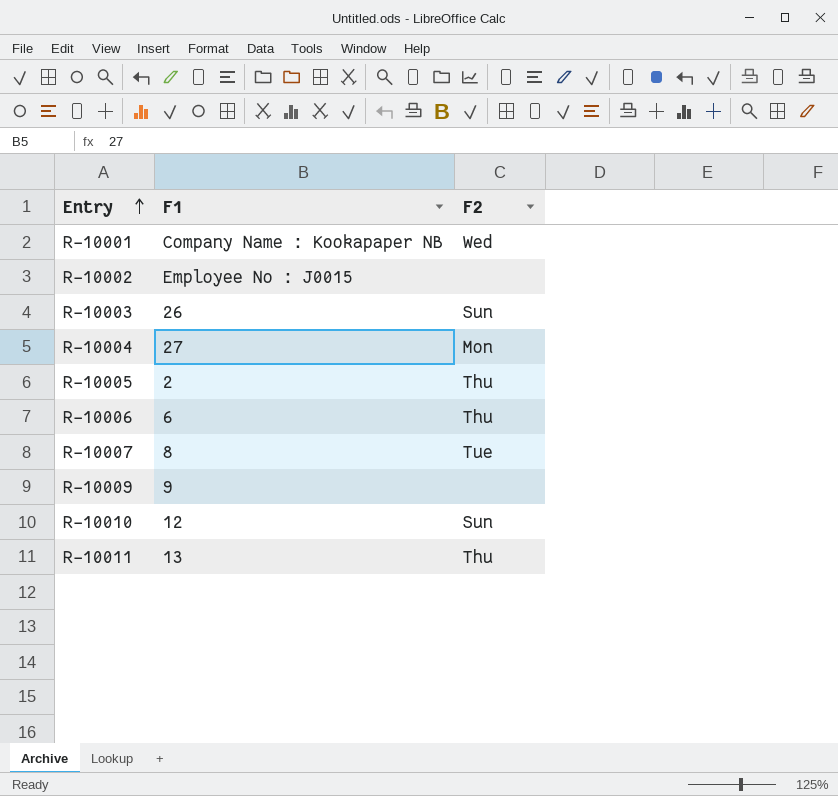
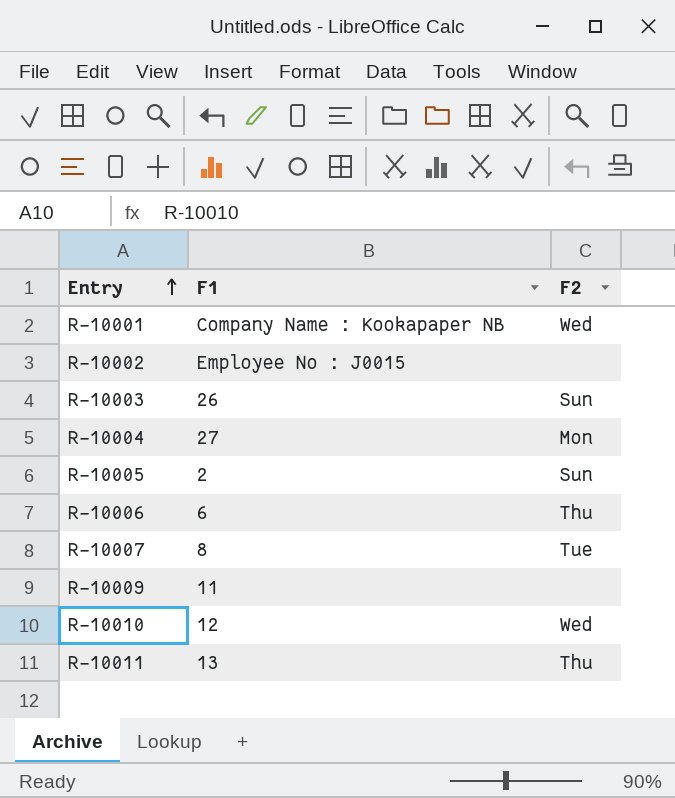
R-10005 | F2: Thu -> Sun
R-10009 | F1: 9 -> 11
R-10010 | F2: Sun -> Wed

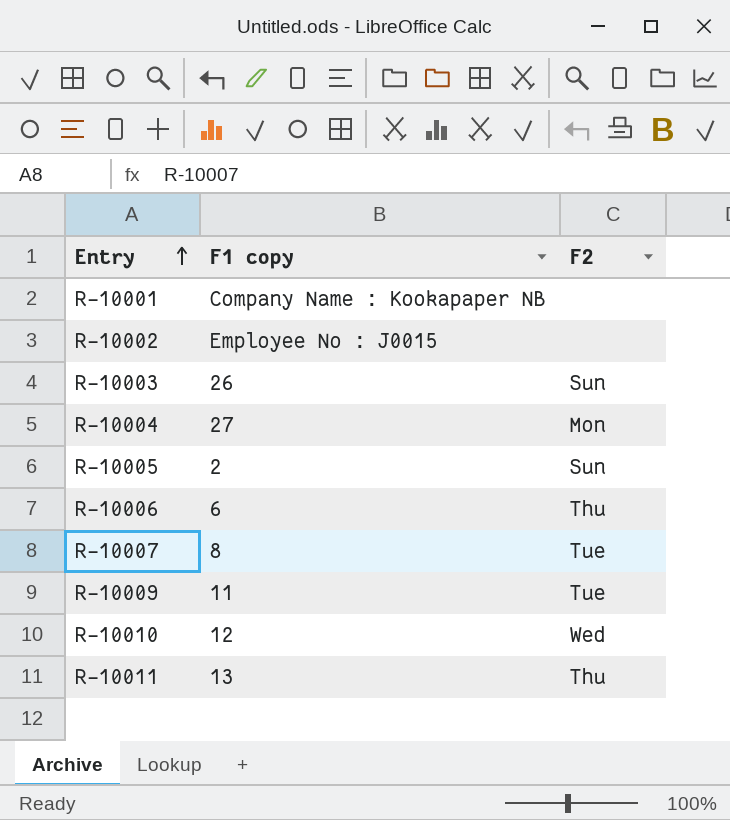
column name: F1 -> F1 copy
R-10001 | F2: Wed -> none
R-10009 | F2: none -> Tue

